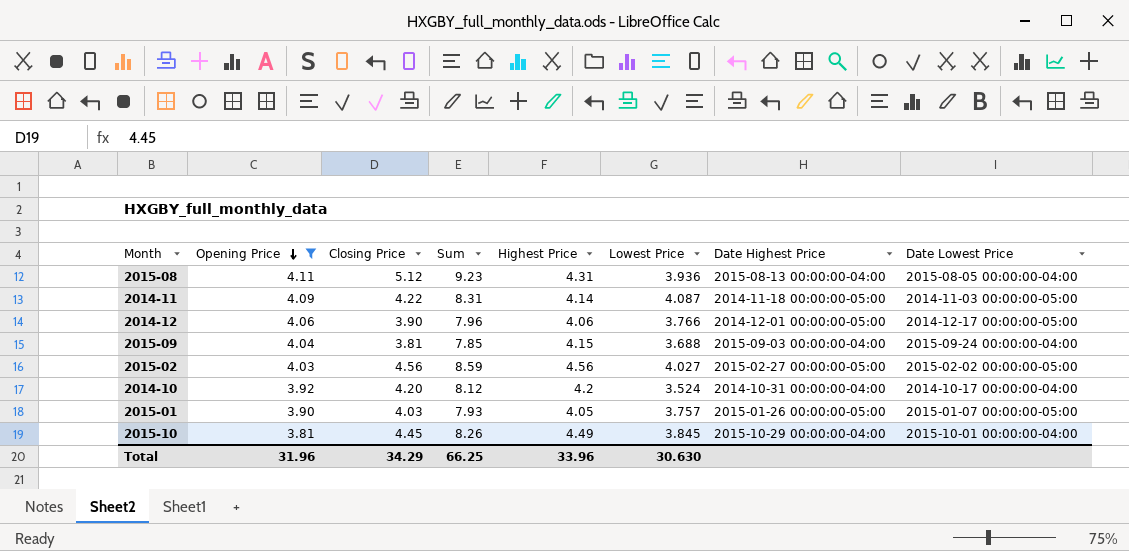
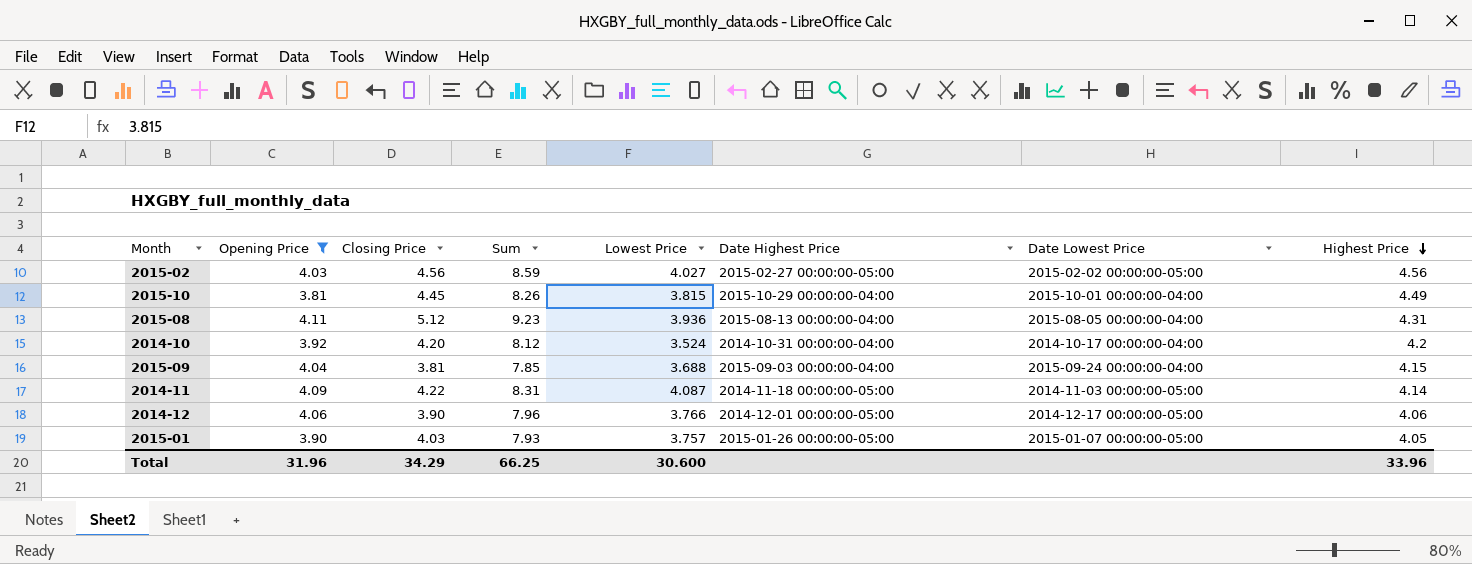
row order: Opening Price descending -> Highest Price descending
column Highest Price | position: 5 -> 8
2015-10 | Lowest Price: 3.845 -> 3.815
Total | Lowest Price: 30.630 -> 30.600

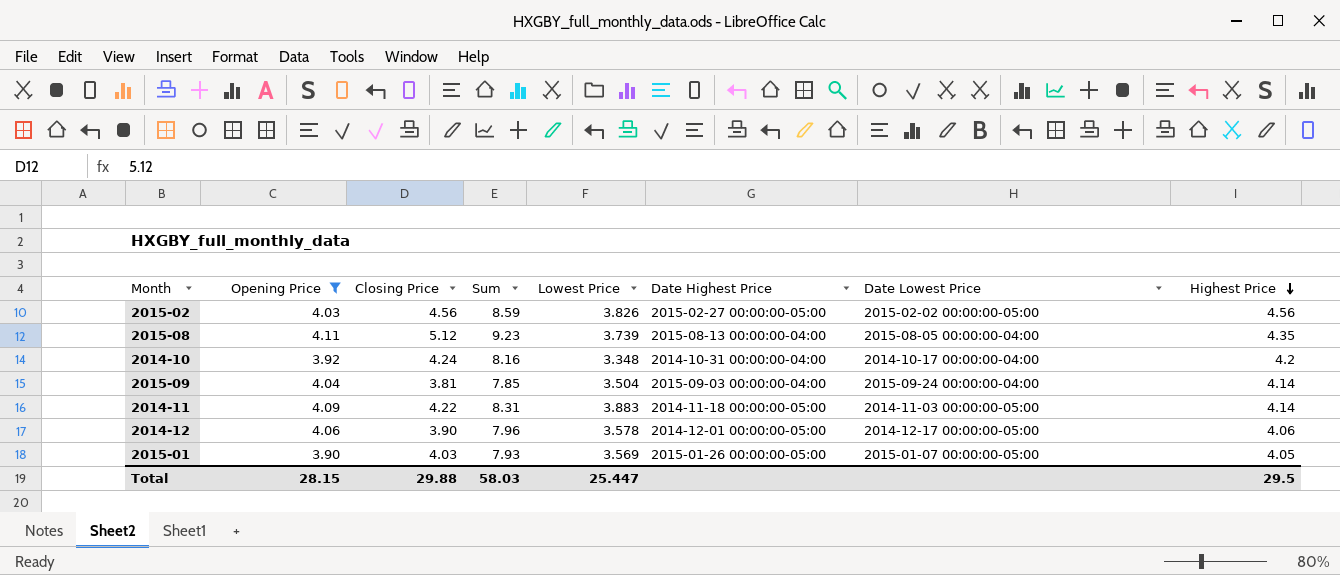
row 2015-10: 3.81 | 4.45 | 8.26 | 3.815 | 2015-10-29 00:00:00-04:00 | 2015-10-01 00:00:00-04:00 | 4.49 -> none
2015-02 | Lowest Price: 4.027 -> 3.826
2015-08 | Lowest Price: 3.936 -> 3.739
2015-08 | Highest Price: 4.31 -> 4.35
2014-10 | Closing Price: 4.20 -> 4.24
2014-10 | Sum: 8.12 -> 8.16
2014-10 | Lowest Price: 3.524 -> 3.348
2015-09 | Lowest Price: 3.688 -> 3.504
2015-09 | Highest Price: 4.15 -> 4.14
2014-11 | Lowest Price: 4.087 -> 3.883
2014-12 | Lowest Price: 3.766 -> 3.578
2015-01 | Lowest Price: 3.757 -> 3.569
Total | Opening Price: 31.96 -> 28.15
Total | Closing Price: 34.29 -> 29.88
Total | Sum: 66.25 -> 58.03
Total | Lowest Price: 30.600 -> 25.447
Total | Highest Price: 33.96 -> 29.5

